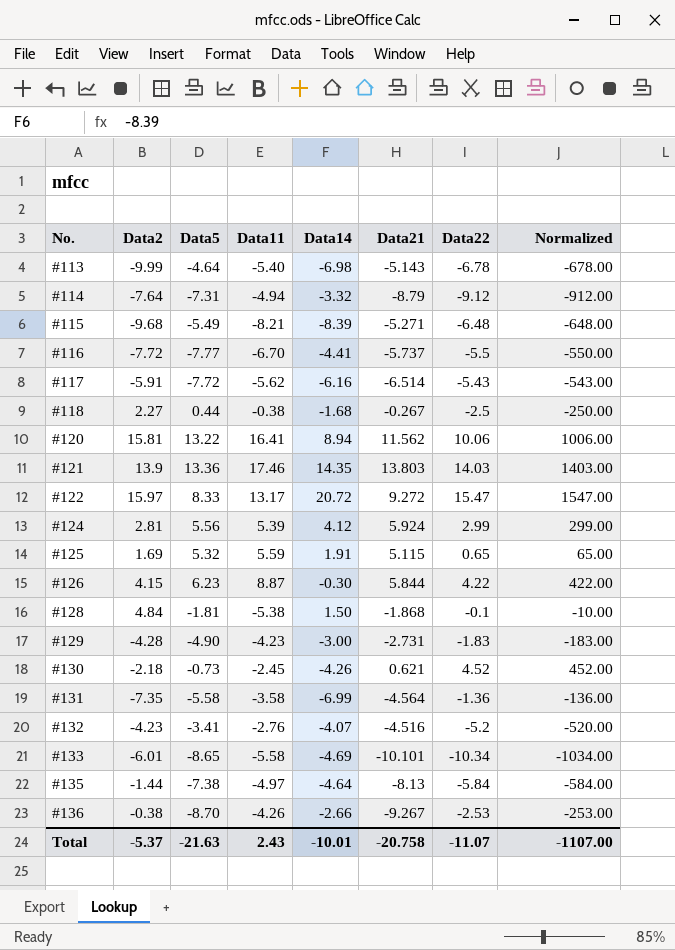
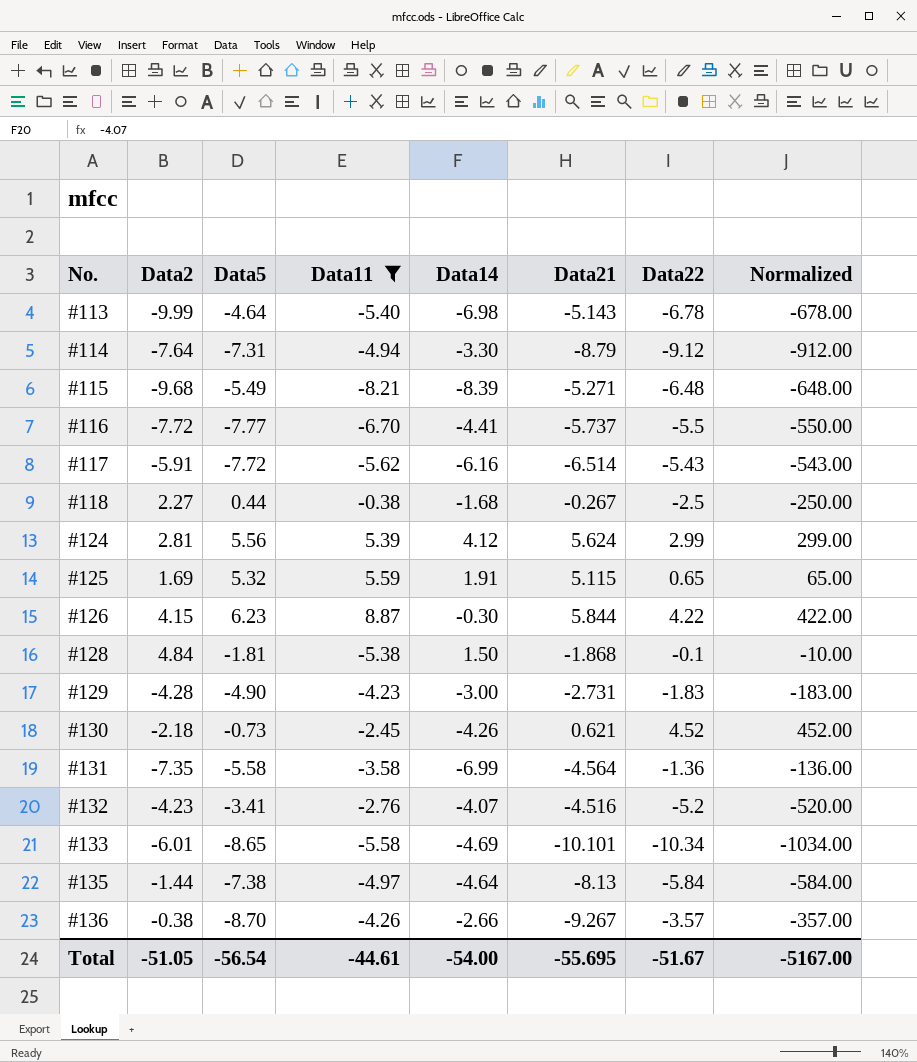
filter: none -> Data11 <= 8.87
#114 | Data14: -3.32 -> -3.30
#124 | Data21: 5.924 -> 5.624
#136 | Data22: -2.53 -> -3.57
#136 | Normalized: -253.00 -> -357.00
Total | Data2: -5.37 -> -51.05
Total | Data5: -21.63 -> -56.54
Total | Data11: 2.43 -> -44.61
Total | Data14: -10.01 -> -54.00
Total | Data21: -20.758 -> -55.695
Total | Data22: -11.07 -> -51.67
Total | Normalized: -1107.00 -> -5167.00

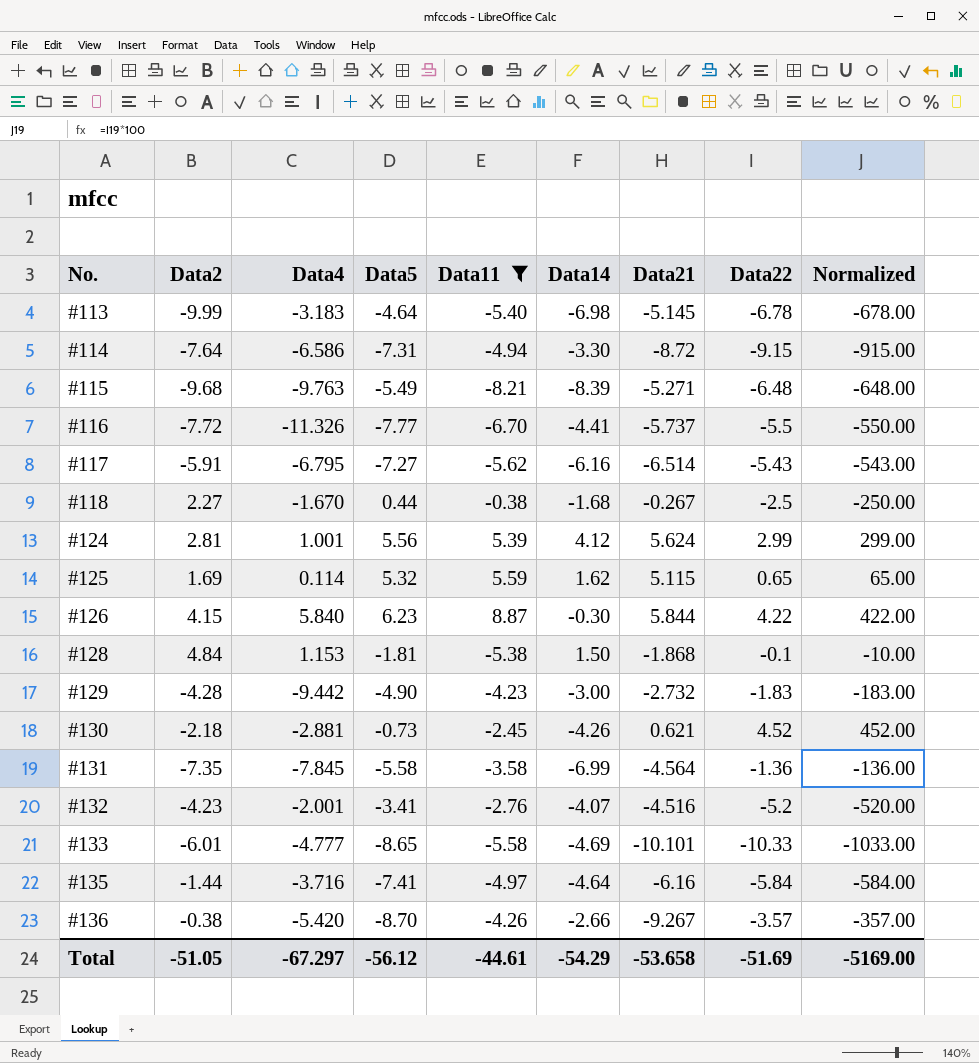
column Data4 | position: none -> 3
#113 | Data21: -5.143 -> -5.145
#114 | Data21: -8.79 -> -8.72
#114 | Data22: -9.12 -> -9.15
#114 | Normalized: -912.00 -> -915.00
#117 | Data5: -7.72 -> -7.27
#125 | Data14: 1.91 -> 1.62
#129 | Data21: -2.731 -> -2.732
#133 | Data22: -10.34 -> -10.33
#133 | Normalized: -1034.00 -> -1033.00
#135 | Data5: -7.38 -> -7.41
#135 | Data21: -8.13 -> -6.16
Total | Data5: -56.54 -> -56.12
Total | Data14: -54.00 -> -54.29
Total | Data21: -55.695 -> -53.658
Total | Data22: -51.67 -> -51.69
Total | Normalized: -5167.00 -> -5169.00

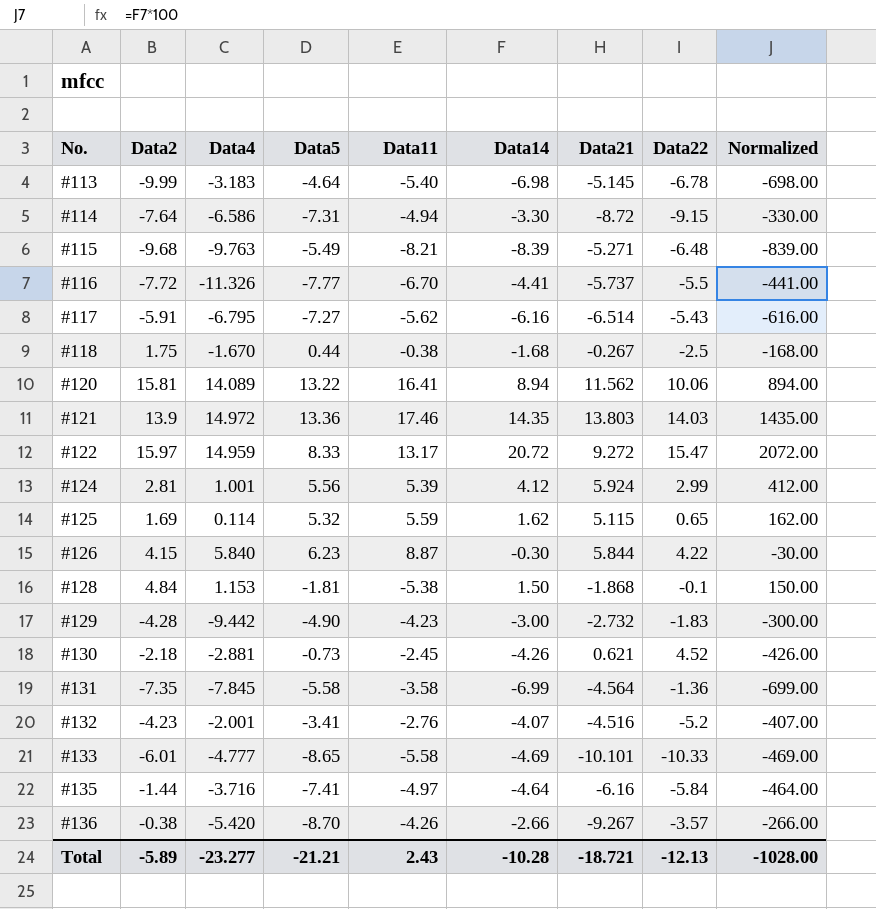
filter: Data11 <= 8.87 -> none
column Normalized | formula: [Data22] * 100 -> [Data14] * 100
#118 | Data2: 2.27 -> 1.75
#124 | Data21: 5.624 -> 5.924
Total | Data2: -51.05 -> -5.89
Total | Data4: -67.297 -> -23.277
Total | Data5: -56.12 -> -21.21
Total | Data11: -44.61 -> 2.43
Total | Data14: -54.29 -> -10.28
Total | Data21: -53.658 -> -18.721
Total | Data22: -51.69 -> -12.13
Total | Normalized: -5169.00 -> -1028.00

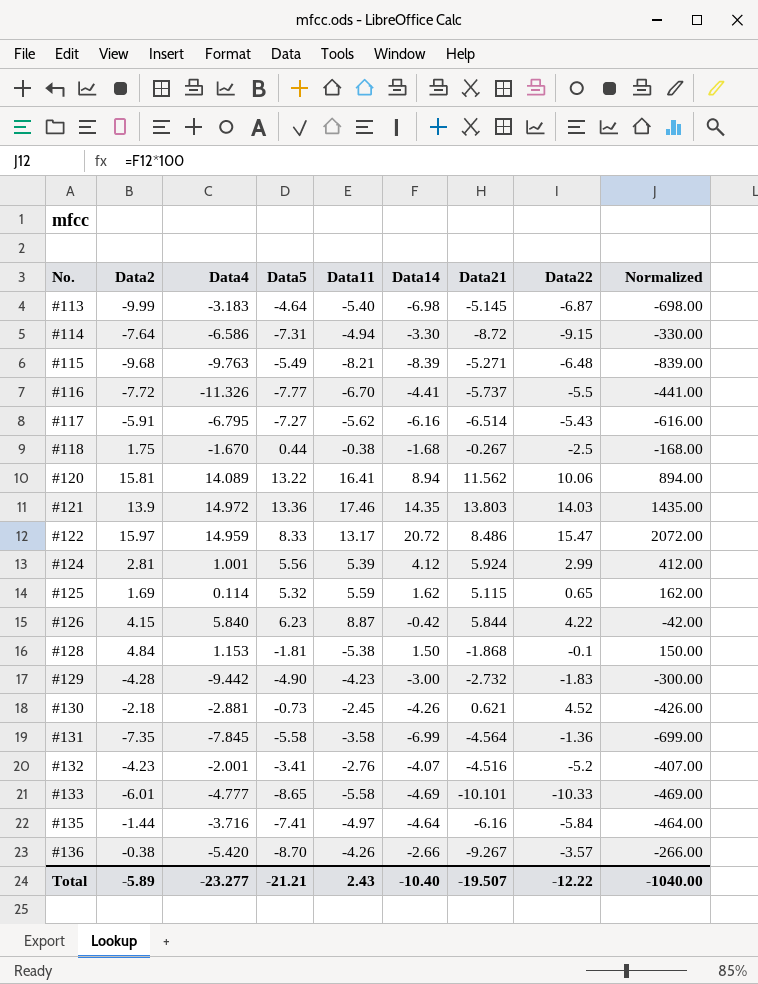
#113 | Data22: -6.78 -> -6.87
#122 | Data21: 9.272 -> 8.486
#126 | Data14: -0.30 -> -0.42
#126 | Normalized: -30.00 -> -42.00
Total | Data14: -10.28 -> -10.40
Total | Data21: -18.721 -> -19.507
Total | Data22: -12.13 -> -12.22
Total | Normalized: -1028.00 -> -1040.00

